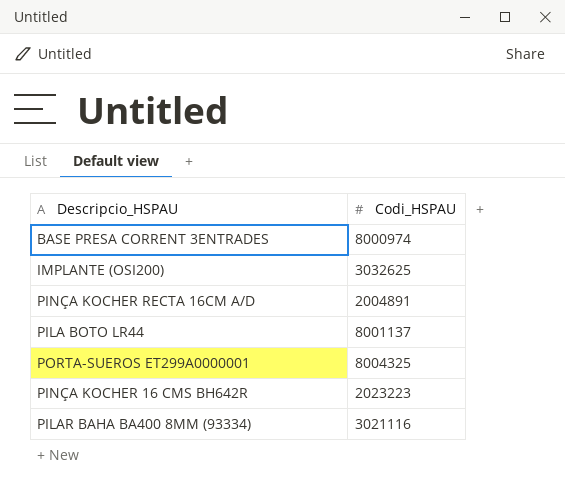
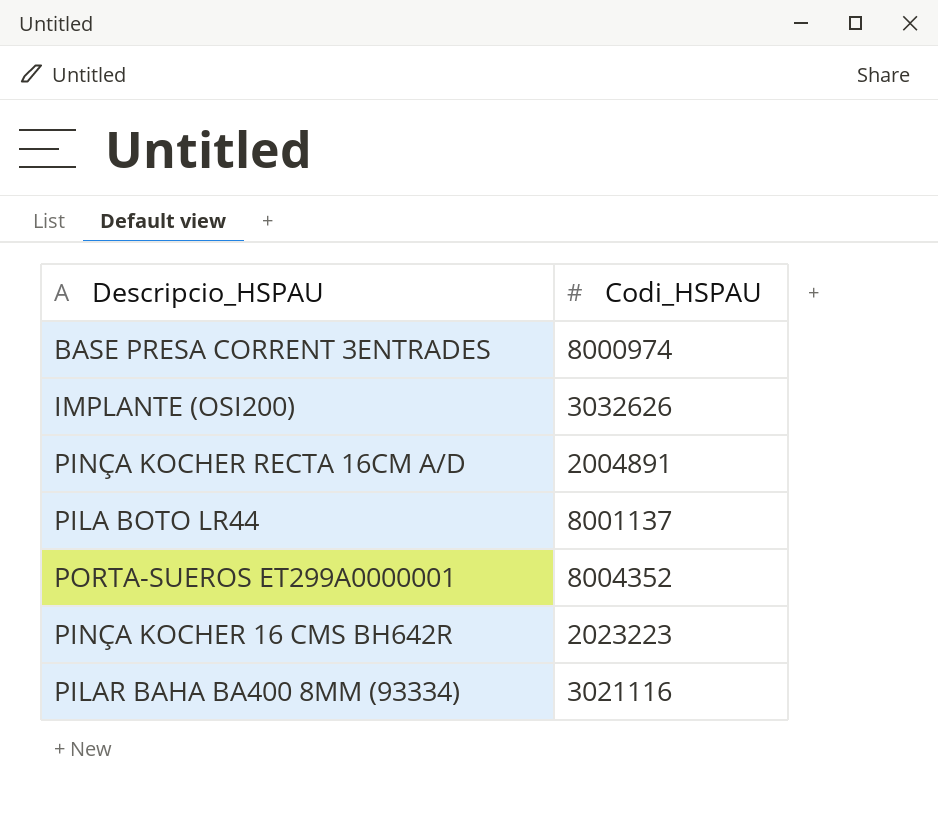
IMPLANTE (OSI200) | Codi_HSPAU: 3032625 -> 3032626
PORTA-SUEROS ET299A0000001 | Codi_HSPAU: 8004325 -> 8004352

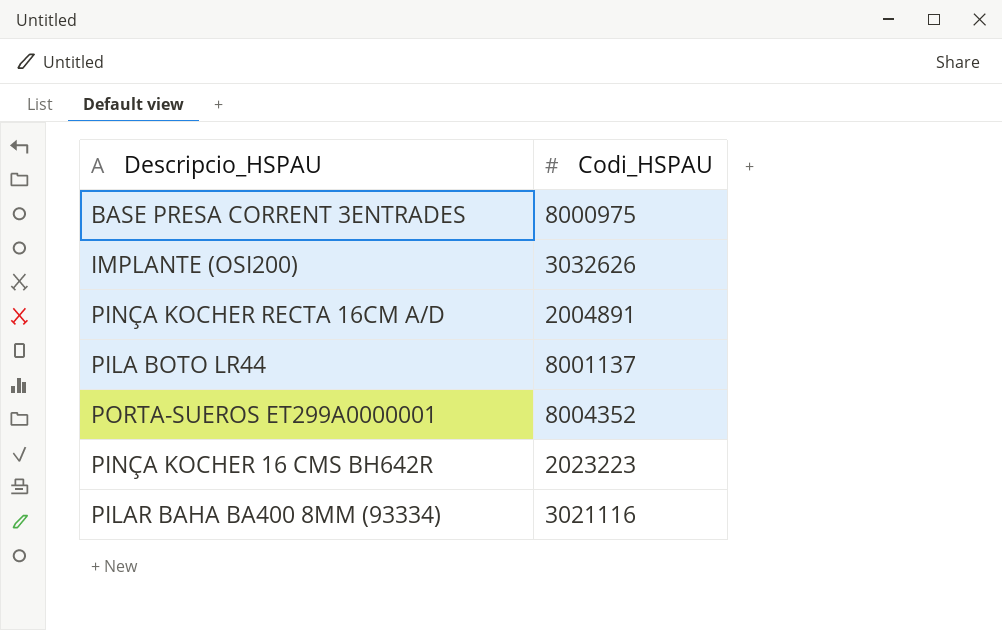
BASE PRESA CORRENT 3ENTRADES | Codi_HSPAU: 8000974 -> 8000975

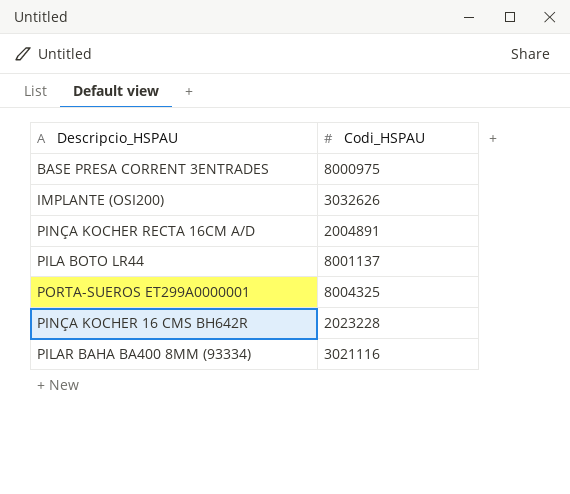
PORTA-SUEROS ET299A0000001 | Codi_HSPAU: 8004352 -> 8004325
PINÇA KOCHER 16 CMS BH642R | Codi_HSPAU: 2023223 -> 2023228

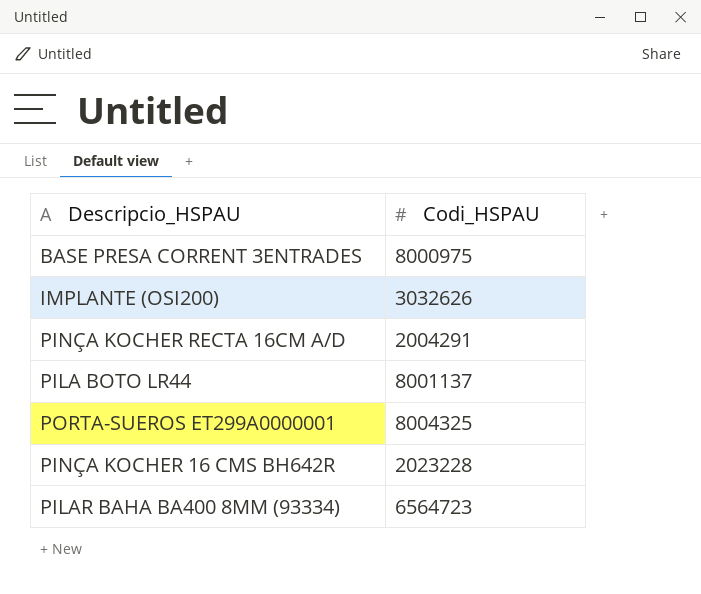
PINÇA KOCHER RECTA 16CM A/D | Codi_HSPAU: 2004891 -> 2004291
PILAR BAHA BA400 8MM (93334) | Codi_HSPAU: 3021116 -> 6564723

